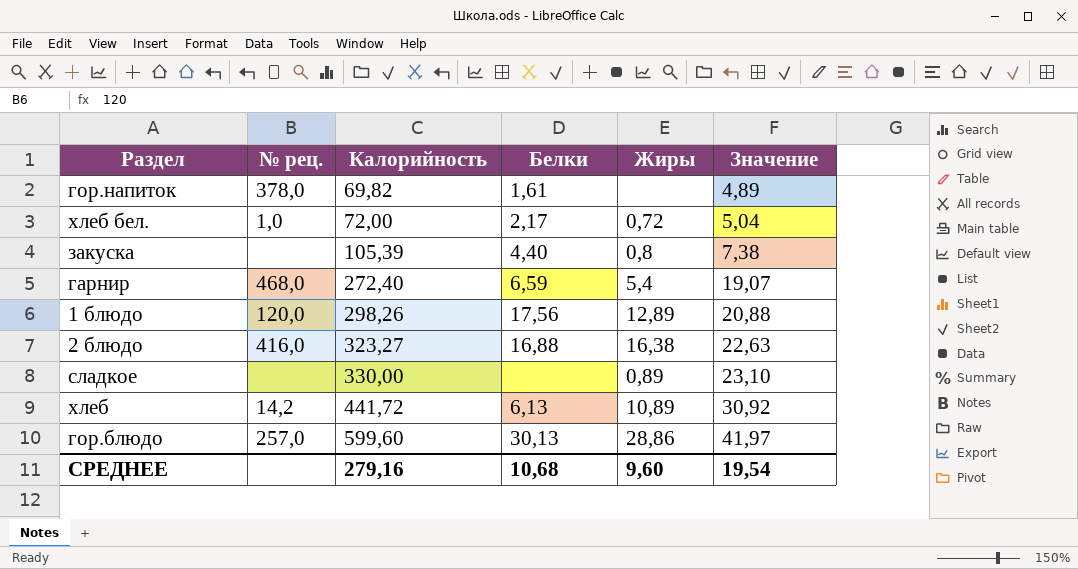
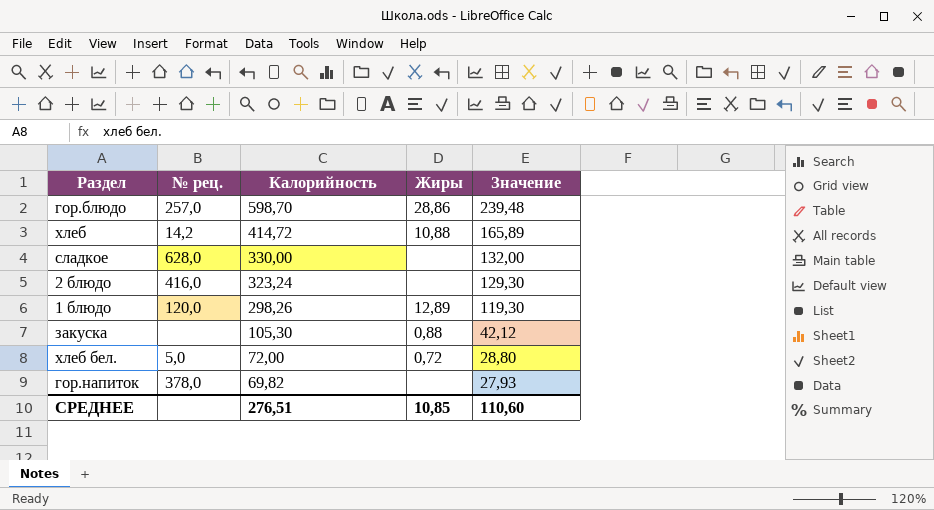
row order: Калорийность ascending -> Калорийность descending
column Белки | position: 4 -> none
column Значение | formula: [Калорийность] * 0,07 -> [Калорийность] * 0,4
row гарнир: 468,0 | 272,40 | 6,59 | 5,4 | 19,07 -> none
гор.блюдо | Калорийность: 599,60 -> 598,70
хлеб | Калорийность: 441,72 -> 414,72
хлеб | Жиры: 10,89 -> 10,88
сладкое | № рец.: none -> 628,0
сладкое | Жиры: 0,89 -> none
2 блюдо | Калорийность: 323,27 -> 323,24
2 блюдо | Жиры: 16,38 -> none
закуска | Калорийность: 105,39 -> 105,30
закуска | Жиры: 0,8 -> 0,88
хлеб бел. | № рец.: 1,0 -> 5,0
СРЕДНЕЕ | Калорийность: 279,16 -> 276,51
СРЕДНЕЕ | Жиры: 9,60 -> 10,85
СРЕДНЕЕ | Значение: 19,54 -> 110,60

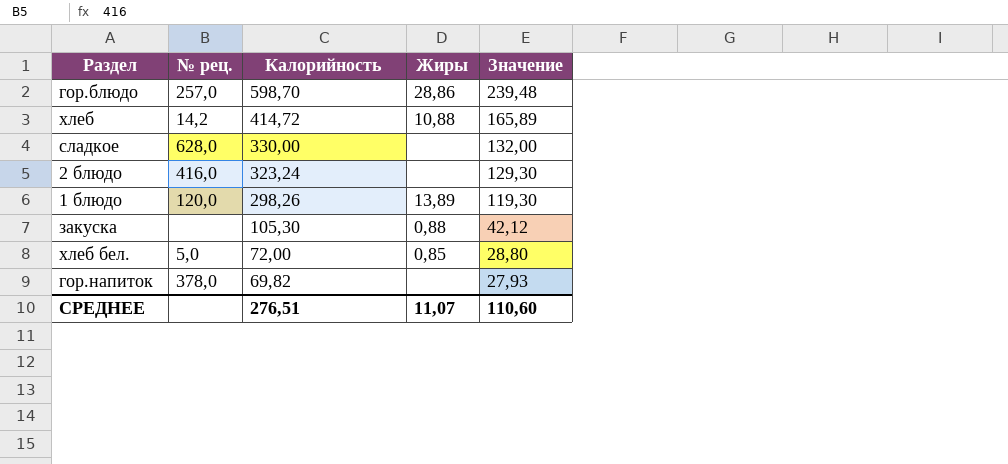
1 блюдо | Жиры: 12,89 -> 13,89
хлеб бел. | Жиры: 0,72 -> 0,85
СРЕДНЕЕ | Жиры: 10,85 -> 11,07

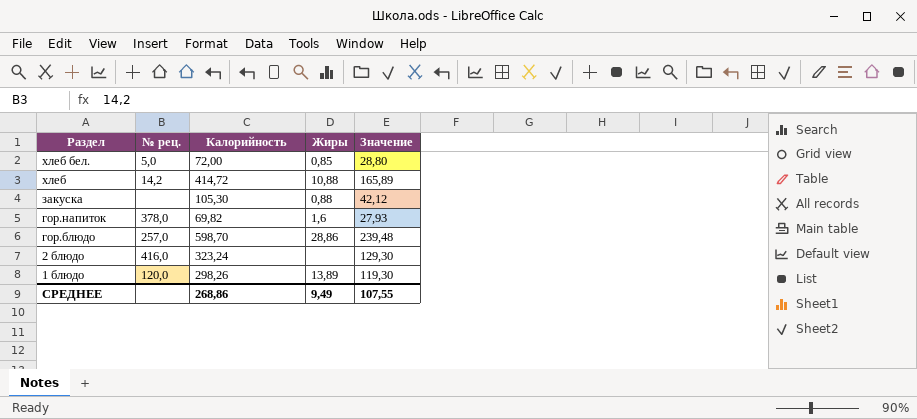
row order: Калорийность descending -> Раздел descending
row сладкое: 628,0 | 330,00 | none | 132,00 -> none
гор.напиток | Жиры: none -> 1,6
СРЕДНЕЕ | Калорийность: 276,51 -> 268,86
СРЕДНЕЕ | Жиры: 11,07 -> 9,49
СРЕДНЕЕ | Значение: 110,60 -> 107,55

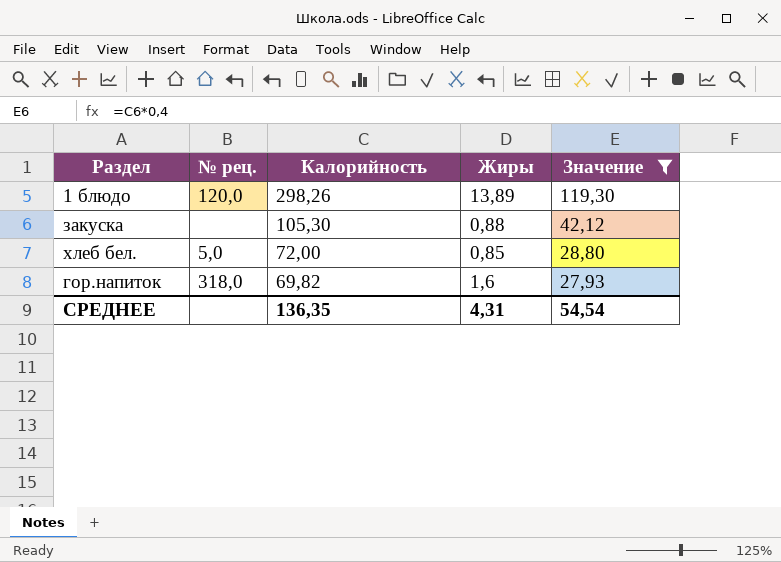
filter: none -> Значение <= 119,30
row order: Раздел descending -> Калорийность descending
гор.напиток | № рец.: 378,0 -> 318,0
СРЕДНЕЕ | Калорийность: 268,86 -> 136,35
СРЕДНЕЕ | Жиры: 9,49 -> 4,31
СРЕДНЕЕ | Значение: 107,55 -> 54,54

